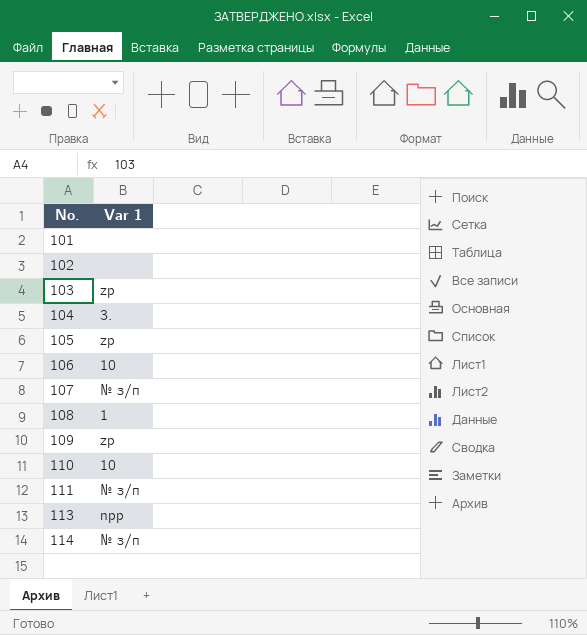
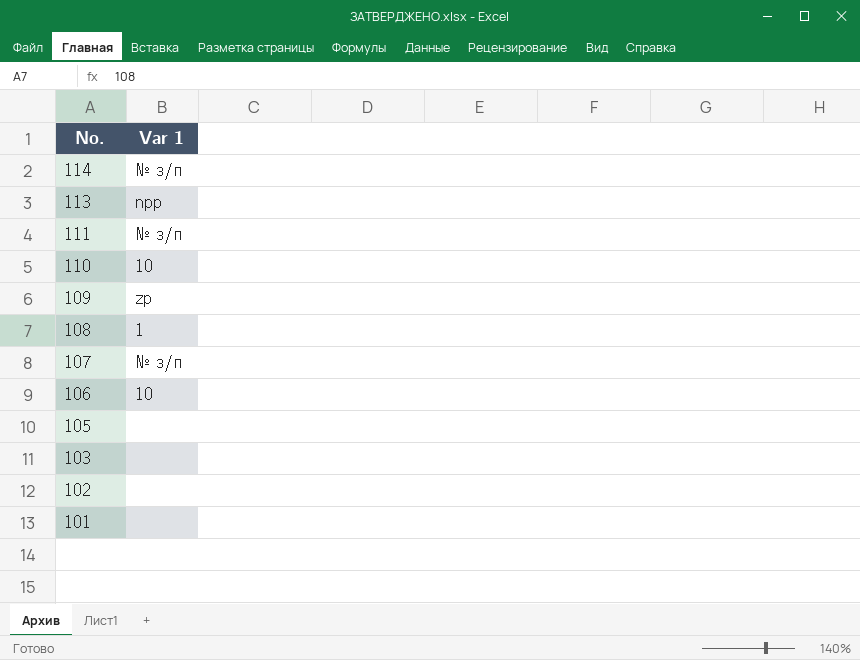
row order: No. ascending -> No. descending
row 104: 3. -> none
105 | Var 1: zp -> none
103 | Var 1: zp -> none

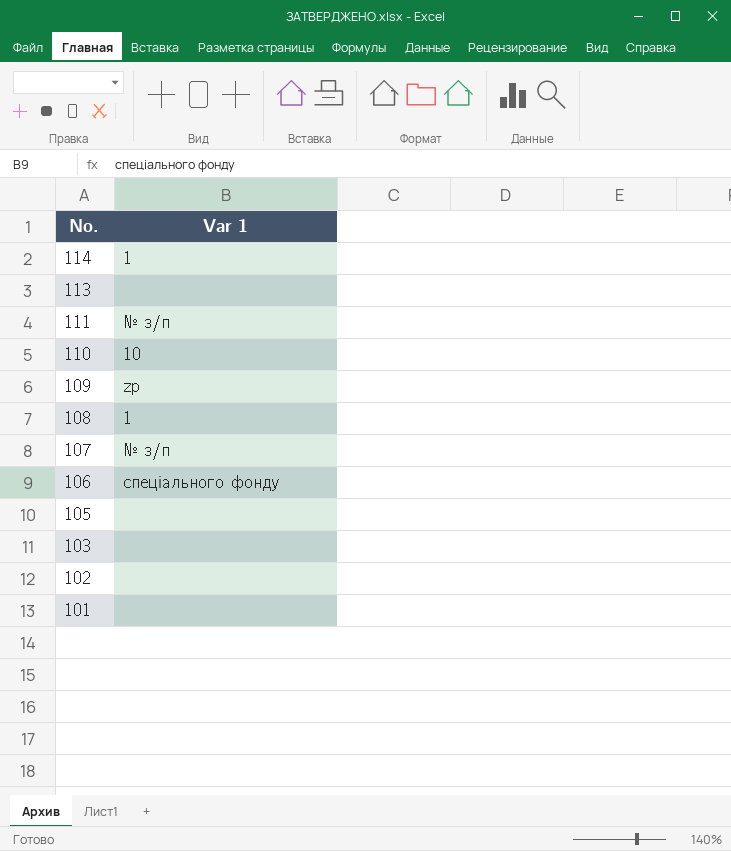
114 | Var 1: № з/п -> 1
113 | Var 1: npp -> none
106 | Var 1: 10 -> спеціального фонду

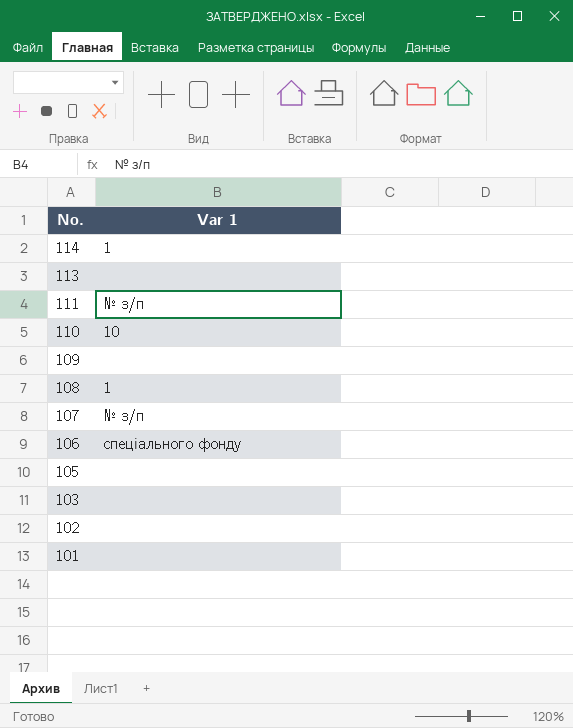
109 | Var 1: zp -> none

